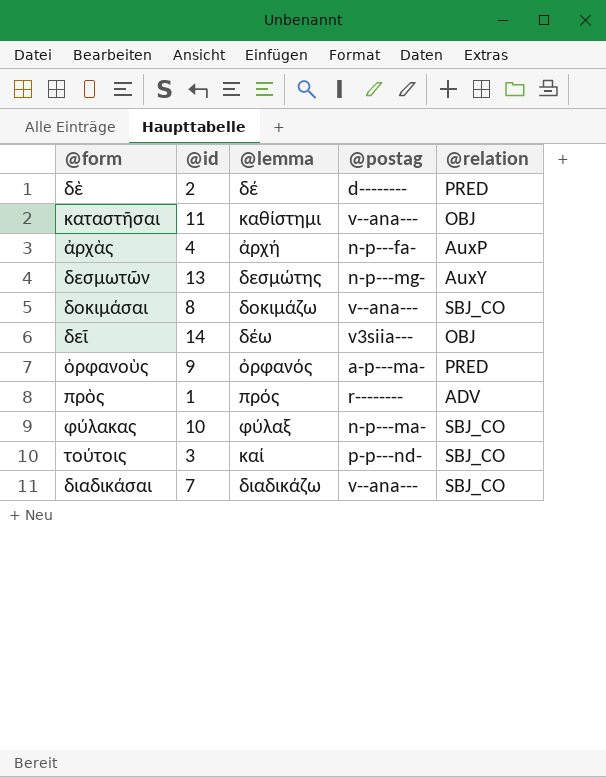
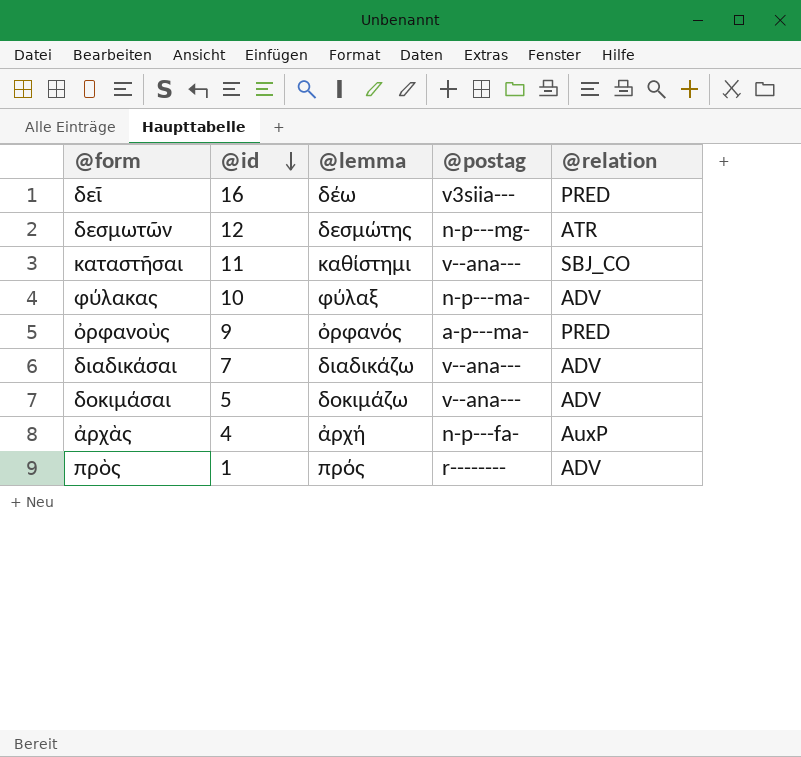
row order: none -> @id descending
row δὲ: 2 | δέ | d-------- | PRED -> none
row τούτοις: 3 | καί | p-p---nd- | SBJ_CO -> none
δεῖ | @id: 14 -> 16
δεῖ | @relation: OBJ -> PRED
δεσμωτῶν | @id: 13 -> 12
δεσμωτῶν | @relation: AuxY -> ATR
καταστῆσαι | @relation: OBJ -> SBJ_CO
φύλακας | @relation: SBJ_CO -> ADV
διαδικάσαι | @relation: SBJ_CO -> ADV
δοκιμάσαι | @id: 8 -> 5
δοκιμάσαι | @relation: SBJ_CO -> ADV

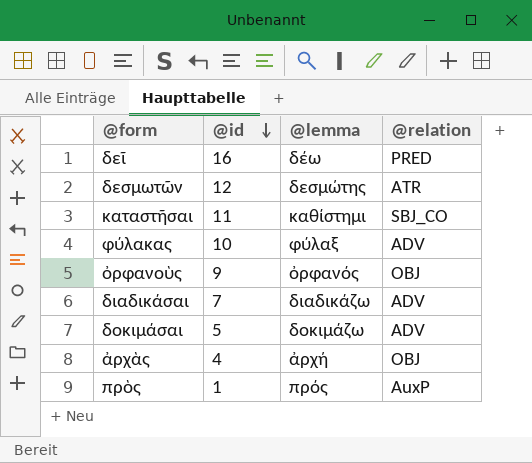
column @postag | position: 4 -> none
ὀρφανοὺς | @relation: PRED -> OBJ
ἀρχὰς | @relation: AuxP -> OBJ
πρὸς | @relation: ADV -> AuxP

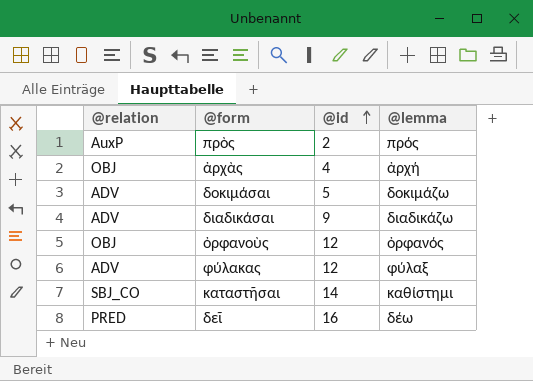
row order: @id descending -> @id ascending
column @relation | position: 4 -> 1
row δεσμωτῶν: 12 | δεσμώτης | ATR -> none
πρὸς | @id: 1 -> 2
διαδικάσαι | @id: 7 -> 9
ὀρφανοὺς | @id: 9 -> 12
φύλακας | @id: 10 -> 12
καταστῆσαι | @id: 11 -> 14

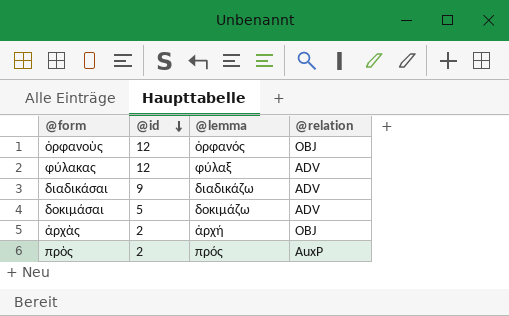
row order: @id ascending -> @id descending
column @relation | position: 1 -> 4
row καταστῆσαι: SBJ_CO | 14 | καθίστημι -> none
row δεῖ: PRED | 16 | δέω -> none
ἀρχὰς | @id: 4 -> 2

